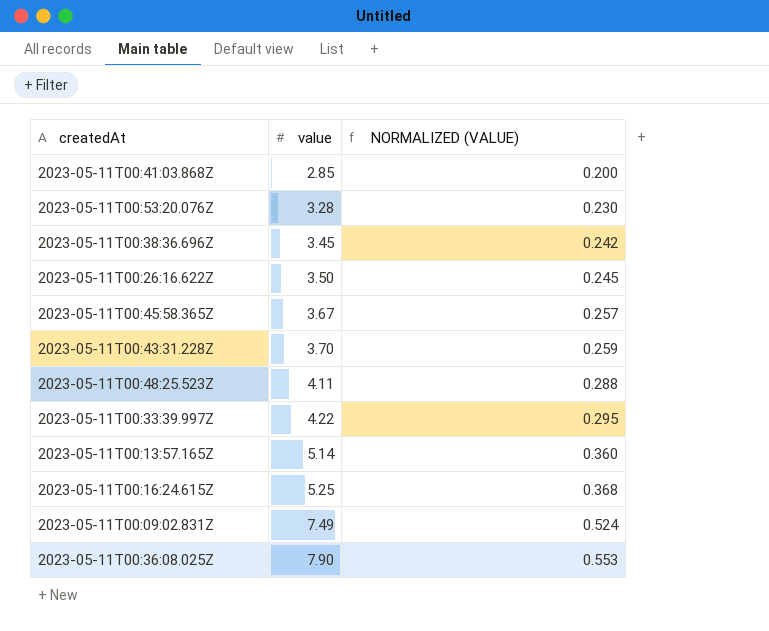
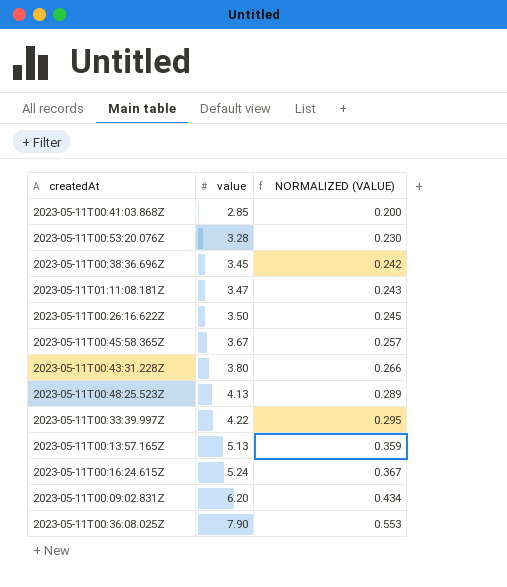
row 2023-05-11T01:11:08.181Z: none -> 3.47 | 0.243
2023-05-11T00:43:31.228Z | value: 3.70 -> 3.80
2023-05-11T00:43:31.228Z | NORMALIZED (VALUE): 0.259 -> 0.266
2023-05-11T00:48:25.523Z | value: 4.11 -> 4.13
2023-05-11T00:48:25.523Z | NORMALIZED (VALUE): 0.288 -> 0.289
2023-05-11T00:13:57.165Z | value: 5.14 -> 5.13
2023-05-11T00:13:57.165Z | NORMALIZED (VALUE): 0.360 -> 0.359
2023-05-11T00:16:24.615Z | value: 5.25 -> 5.24
2023-05-11T00:16:24.615Z | NORMALIZED (VALUE): 0.368 -> 0.367
2023-05-11T00:09:02.831Z | value: 7.49 -> 6.20
2023-05-11T00:09:02.831Z | NORMALIZED (VALUE): 0.524 -> 0.434

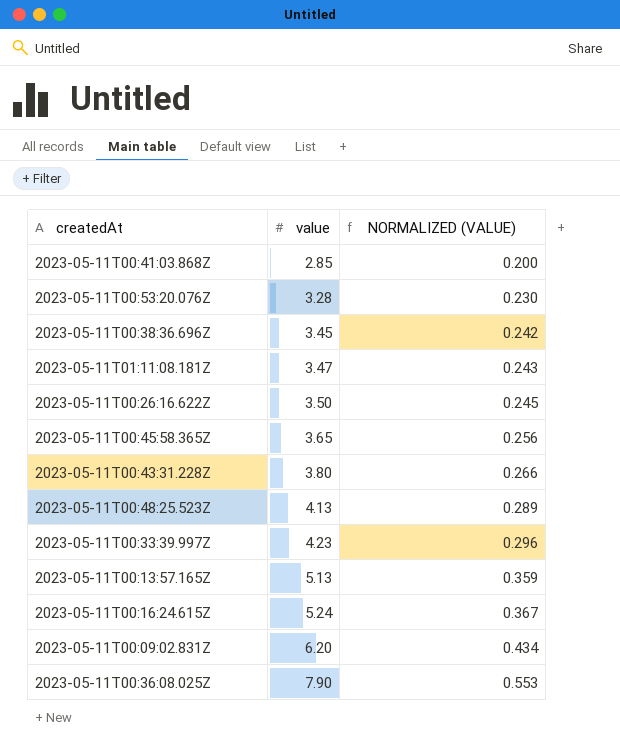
2023-05-11T00:45:58.365Z | value: 3.67 -> 3.65
2023-05-11T00:45:58.365Z | NORMALIZED (VALUE): 0.257 -> 0.256
2023-05-11T00:33:39.997Z | value: 4.22 -> 4.23
2023-05-11T00:33:39.997Z | NORMALIZED (VALUE): 0.295 -> 0.296

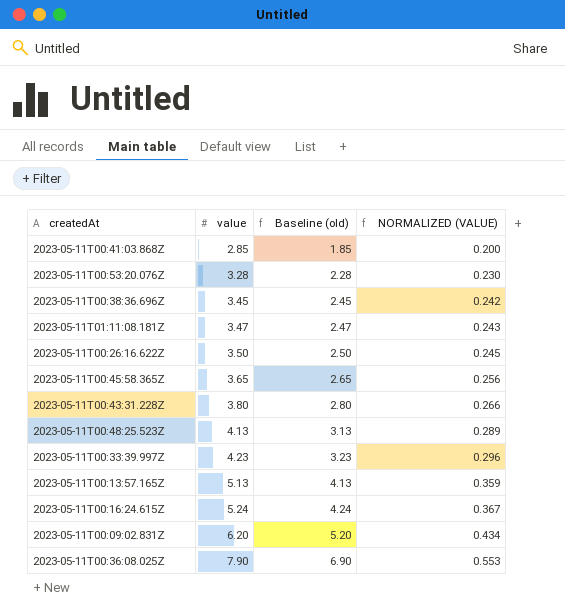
column Baseline (old) | formula: none -> [value] - 1

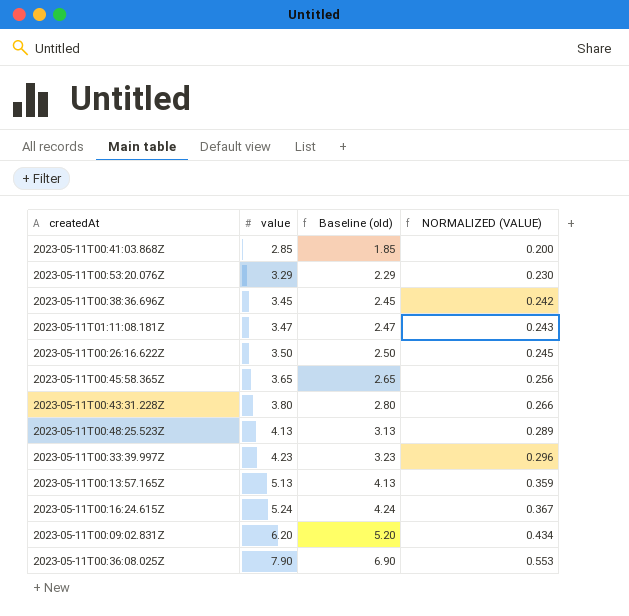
2023-05-11T00:53:20.076Z | value: 3.28 -> 3.29
2023-05-11T00:53:20.076Z | Baseline (old): 2.28 -> 2.29

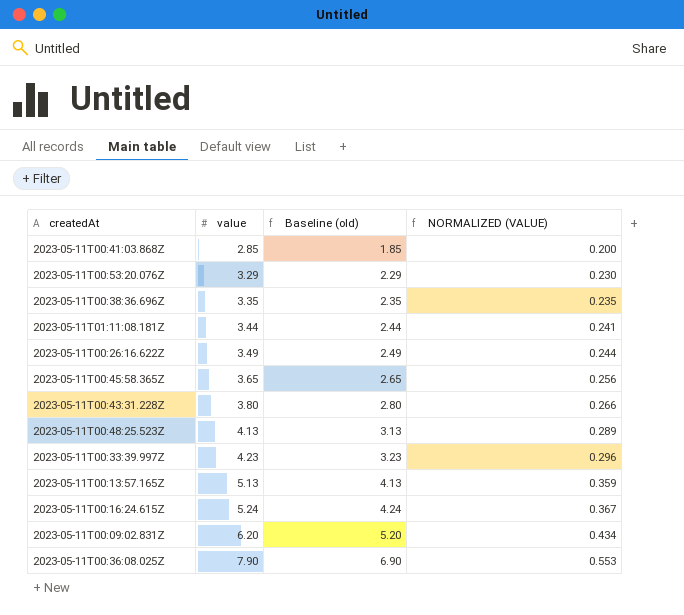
2023-05-11T00:38:36.696Z | value: 3.45 -> 3.35
2023-05-11T00:38:36.696Z | Baseline (old): 2.45 -> 2.35
2023-05-11T00:38:36.696Z | NORMALIZED (VALUE): 0.242 -> 0.235
2023-05-11T01:11:08.181Z | value: 3.47 -> 3.44
2023-05-11T01:11:08.181Z | Baseline (old): 2.47 -> 2.44
2023-05-11T01:11:08.181Z | NORMALIZED (VALUE): 0.243 -> 0.241
2023-05-11T00:26:16.622Z | value: 3.50 -> 3.49
2023-05-11T00:26:16.622Z | Baseline (old): 2.50 -> 2.49
2023-05-11T00:26:16.622Z | NORMALIZED (VALUE): 0.245 -> 0.244

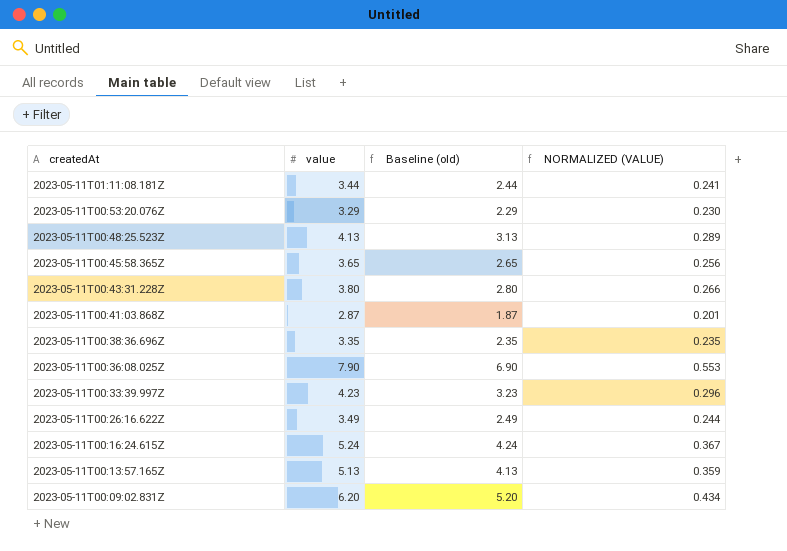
row order: value ascending -> createdAt descending
2023-05-11T00:41:03.868Z | value: 2.85 -> 2.87
2023-05-11T00:41:03.868Z | Baseline (old): 1.85 -> 1.87
2023-05-11T00:41:03.868Z | NORMALIZED (VALUE): 0.200 -> 0.201

